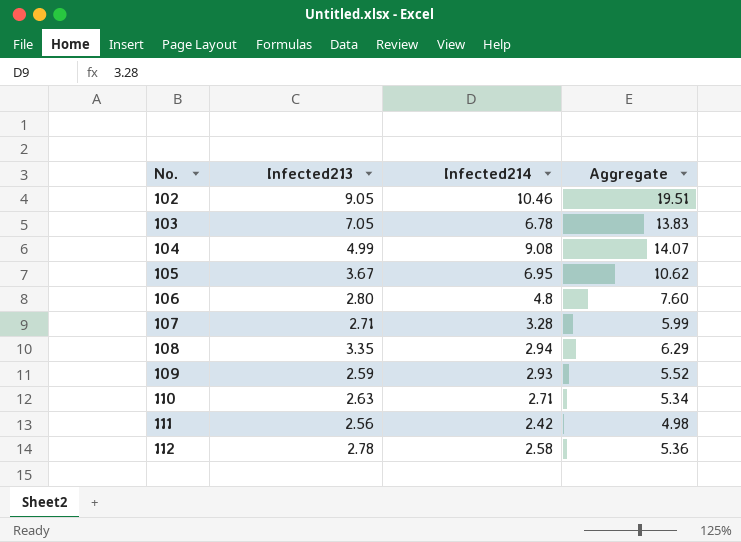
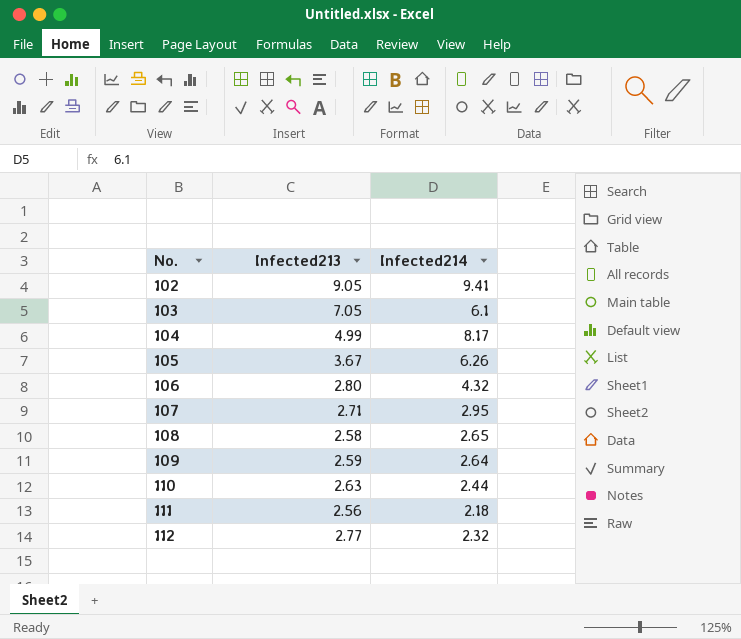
column Aggregate | formula: [Infected213] + [Infected214] -> none
102 | Infected214: 10.46 -> 9.41
103 | Infected214: 6.78 -> 6.1
104 | Infected214: 9.08 -> 8.17
105 | Infected214: 6.95 -> 6.26
106 | Infected214: 4.8 -> 4.32
107 | Infected214: 3.28 -> 2.95
108 | Infected213: 3.35 -> 2.58
108 | Infected214: 2.94 -> 2.65
109 | Infected214: 2.93 -> 2.64
110 | Infected214: 2.71 -> 2.44
111 | Infected214: 2.42 -> 2.18
112 | Infected213: 2.78 -> 2.77
112 | Infected214: 2.58 -> 2.32

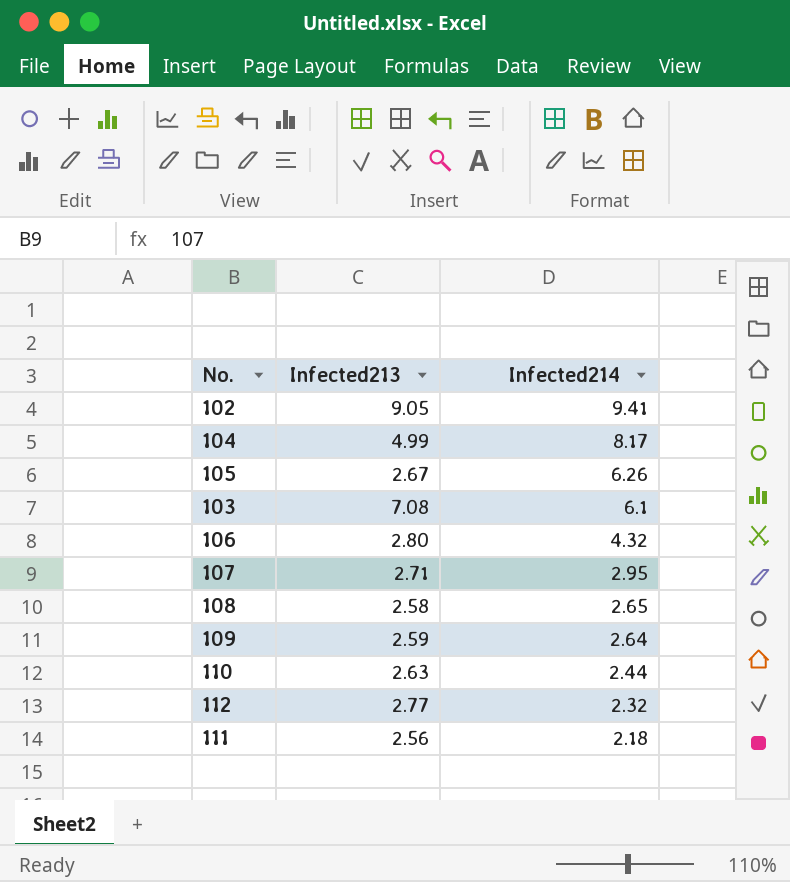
row order: No. ascending -> Infected214 descending
105 | Infected213: 3.67 -> 2.67
103 | Infected213: 7.05 -> 7.08

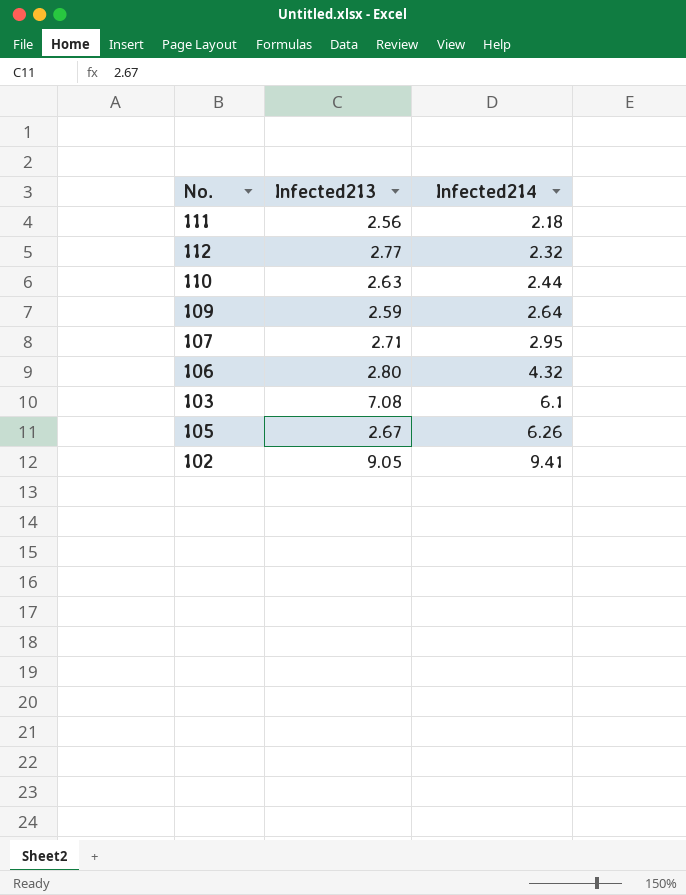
row order: Infected214 descending -> Infected214 ascending
row 104: 4.99 | 8.17 -> none
row 108: 2.58 | 2.65 -> none

